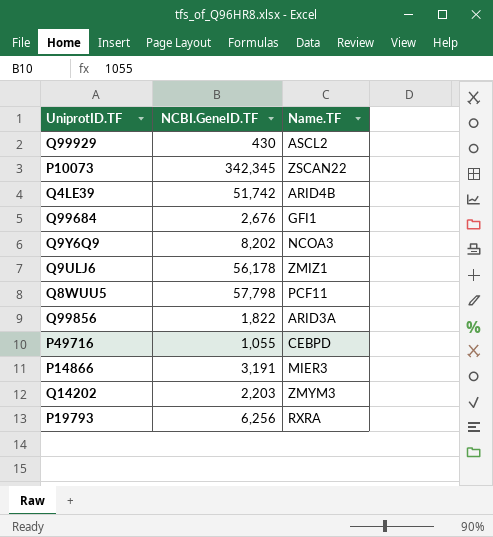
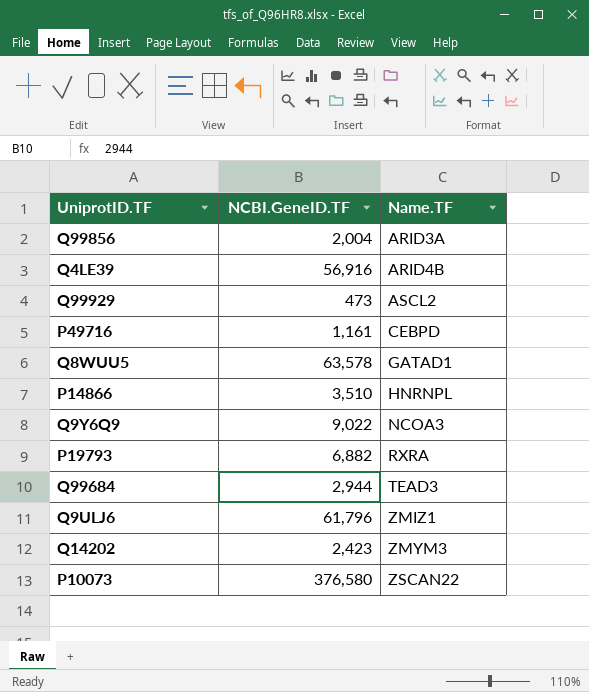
row order: none -> Name.TF ascending
Q99856 | NCBI.GeneID.TF: 1,822 -> 2,004
Q4LE39 | NCBI.GeneID.TF: 51,742 -> 56,916
Q99929 | NCBI.GeneID.TF: 430 -> 473
P49716 | NCBI.GeneID.TF: 1,055 -> 1,161
Q8WUU5 | NCBI.GeneID.TF: 57,798 -> 63,578
Q8WUU5 | Name.TF: PCF11 -> GATAD1
P14866 | NCBI.GeneID.TF: 3,191 -> 3,510
P14866 | Name.TF: MIER3 -> HNRNPL
Q9Y6Q9 | NCBI.GeneID.TF: 8,202 -> 9,022
P19793 | NCBI.GeneID.TF: 6,256 -> 6,882
Q99684 | NCBI.GeneID.TF: 2,676 -> 2,944
Q99684 | Name.TF: GFI1 -> TEAD3
Q9ULJ6 | NCBI.GeneID.TF: 56,178 -> 61,796
Q14202 | NCBI.GeneID.TF: 2,203 -> 2,423
P10073 | NCBI.GeneID.TF: 342,345 -> 376,580

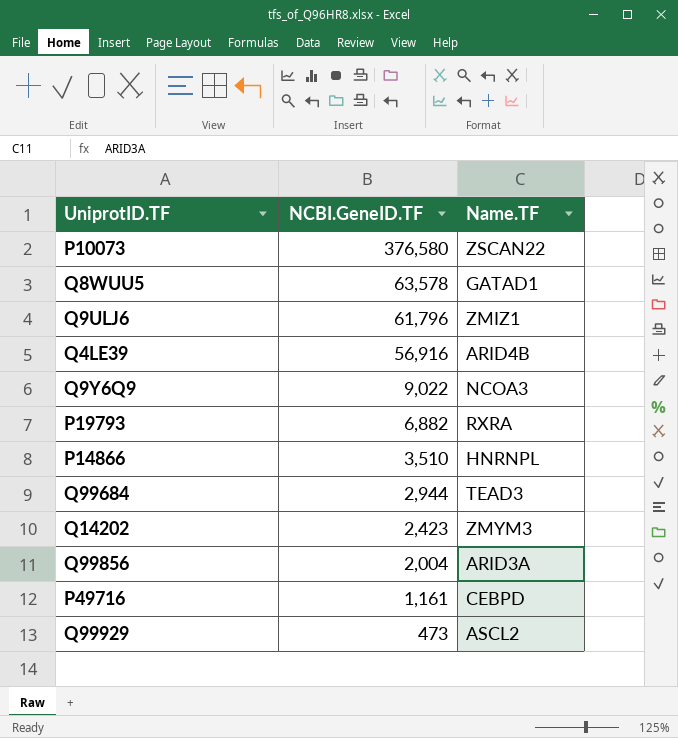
row order: Name.TF ascending -> NCBI.GeneID.TF descending

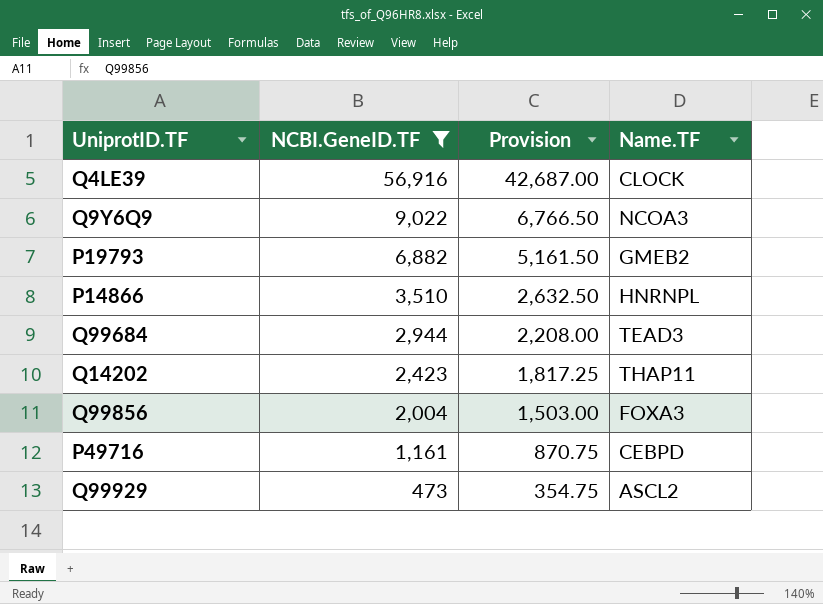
filter: none -> NCBI.GeneID.TF <= 56,916
column Provision | formula: none -> [NCBI.GeneID.TF] * 0.75
Q4LE39 | Name.TF: ARID4B -> CLOCK
P19793 | Name.TF: RXRA -> GMEB2
Q14202 | Name.TF: ZMYM3 -> THAP11
Q99856 | Name.TF: ARID3A -> FOXA3

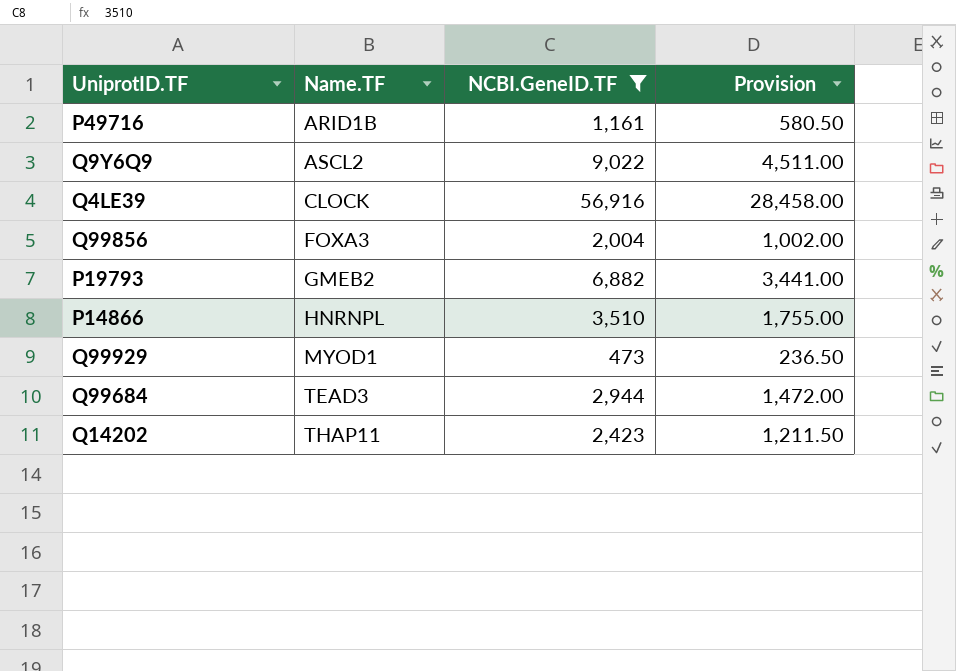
row order: NCBI.GeneID.TF descending -> Name.TF ascending
column Name.TF | position: 4 -> 2
column Provision | formula: [NCBI.GeneID.TF] * 0.75 -> [NCBI.GeneID.TF] * 0.5
P49716 | Name.TF: CEBPD -> ARID1B
Q9Y6Q9 | Name.TF: NCOA3 -> ASCL2
Q99929 | Name.TF: ASCL2 -> MYOD1

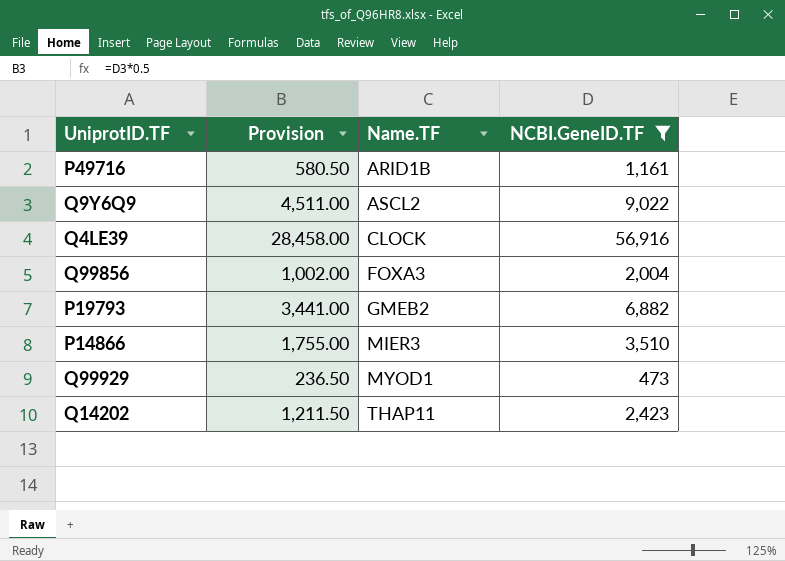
column Provision | position: 4 -> 2
row Q99684: TEAD3 | 2,944 | 1,472.00 -> none
P14866 | Name.TF: HNRNPL -> MIER3

